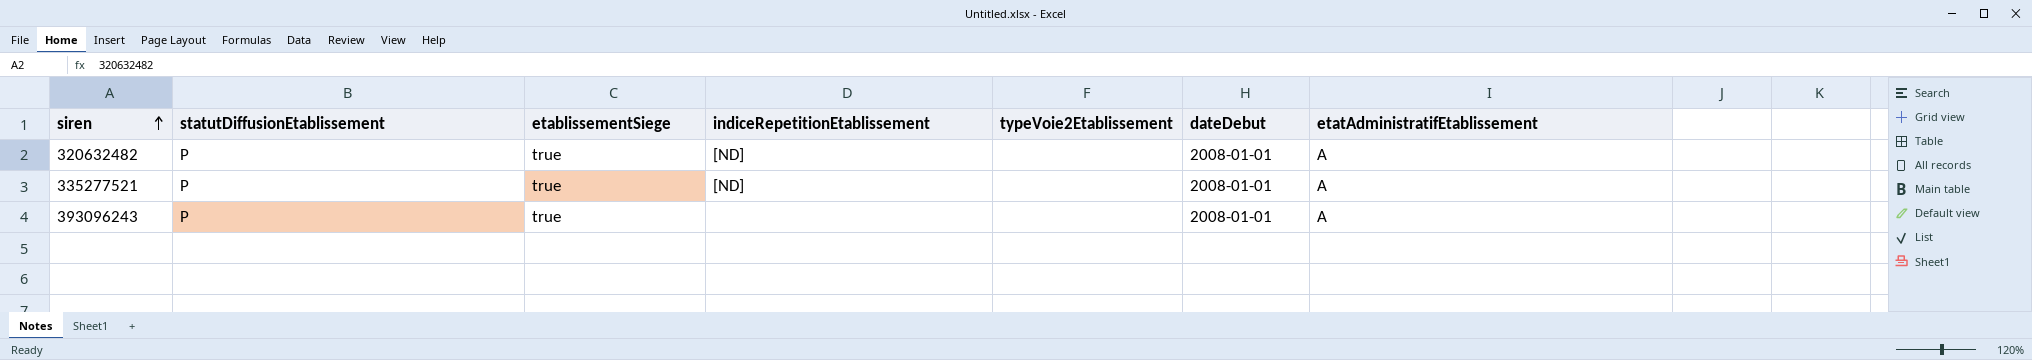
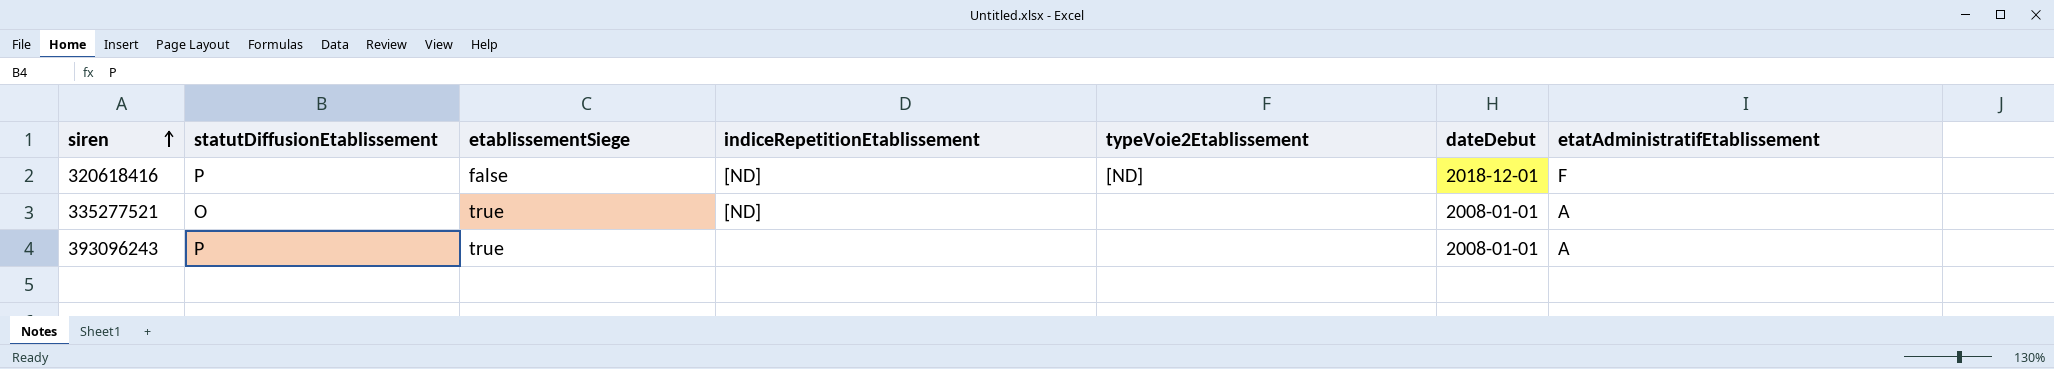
row 320632482: P | true | [ND] | none | 2008-01-01 | A -> none
row 320618416: none -> P | false | [ND] | [ND] | 2018-12-01 | F
335277521 | statutDiffusionEtablissement: P -> O

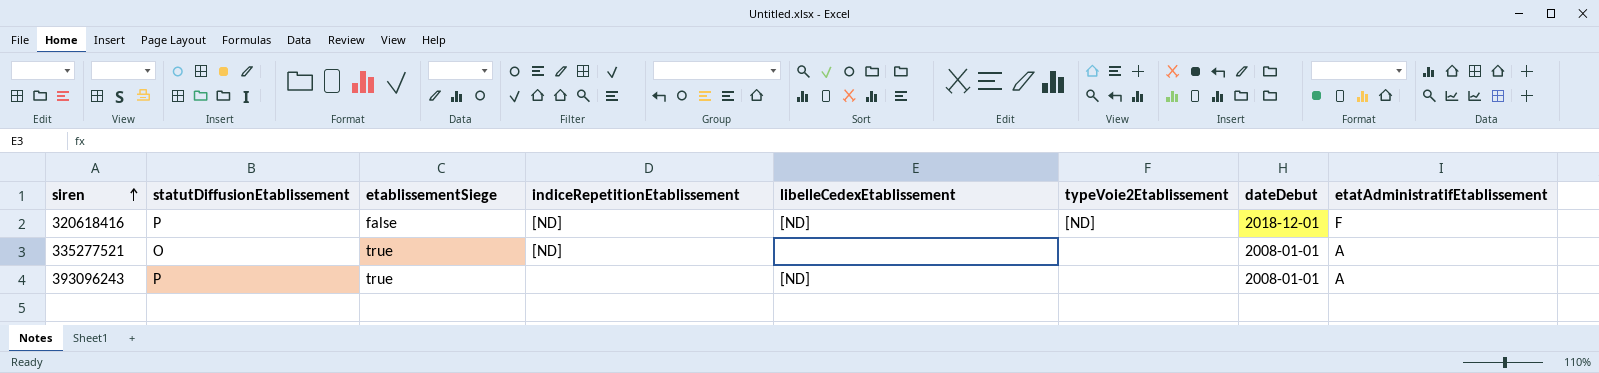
column libelleCedexEtablissement | position: none -> 5

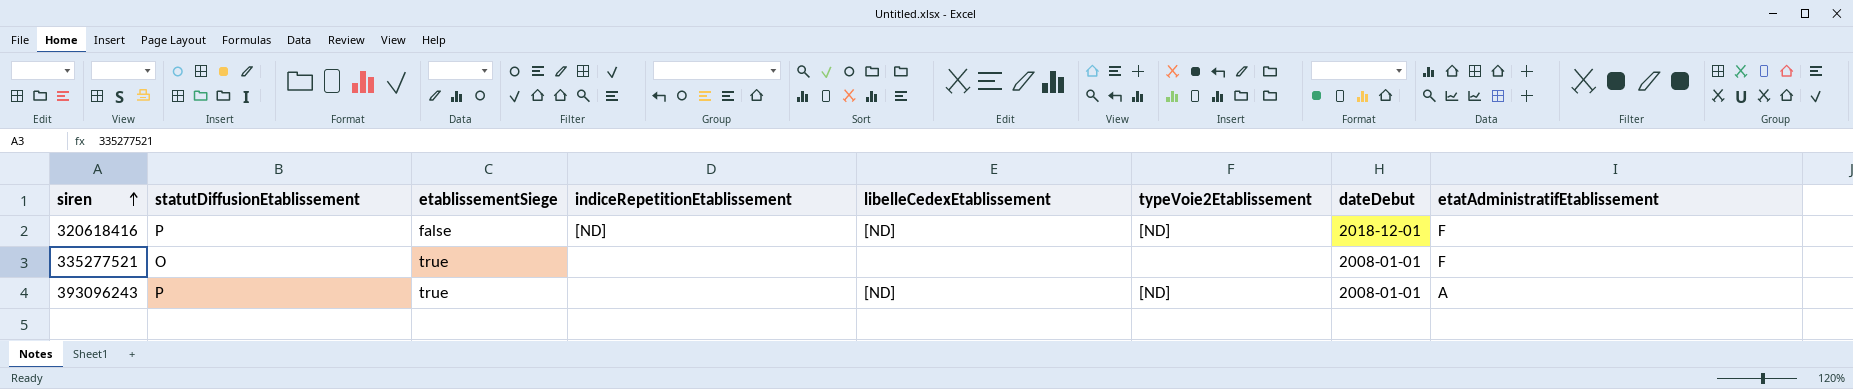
335277521 | indiceRepetitionEtablissement: [ND] -> none
335277521 | etatAdministratifEtablissement: A -> F
393096243 | typeVoie2Etablissement: none -> [ND]

